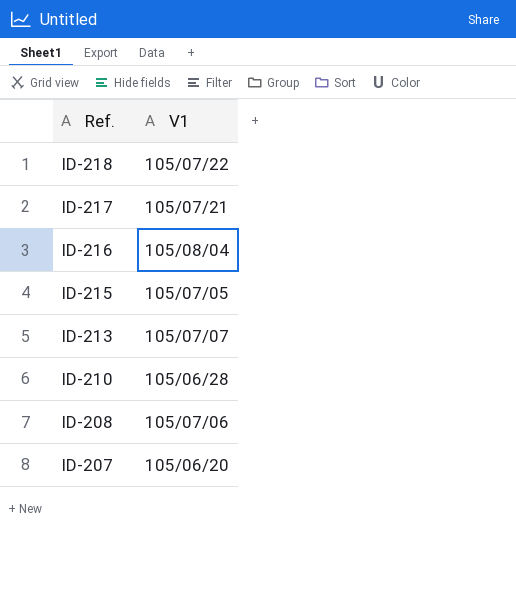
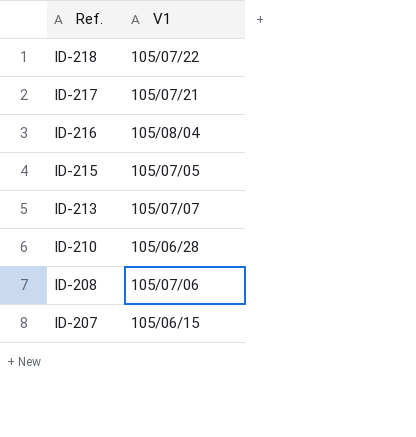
ID-207 | V1: 105/06/20 -> 105/06/15

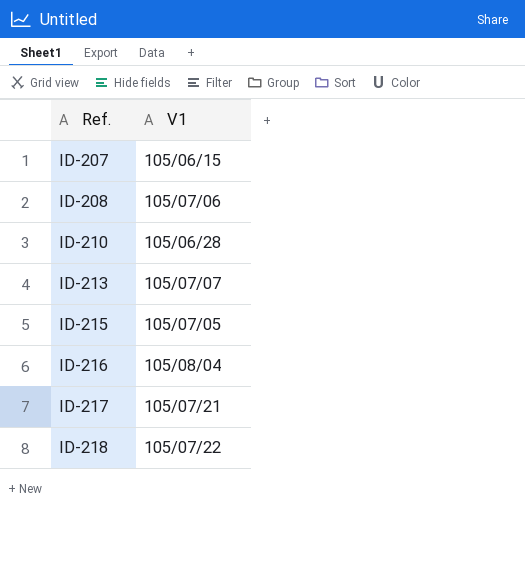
row order: Ref. descending -> Ref. ascending

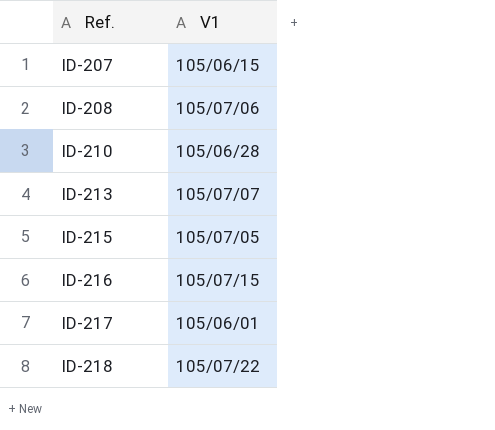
ID-216 | V1: 105/08/04 -> 105/07/15
ID-217 | V1: 105/07/21 -> 105/06/01

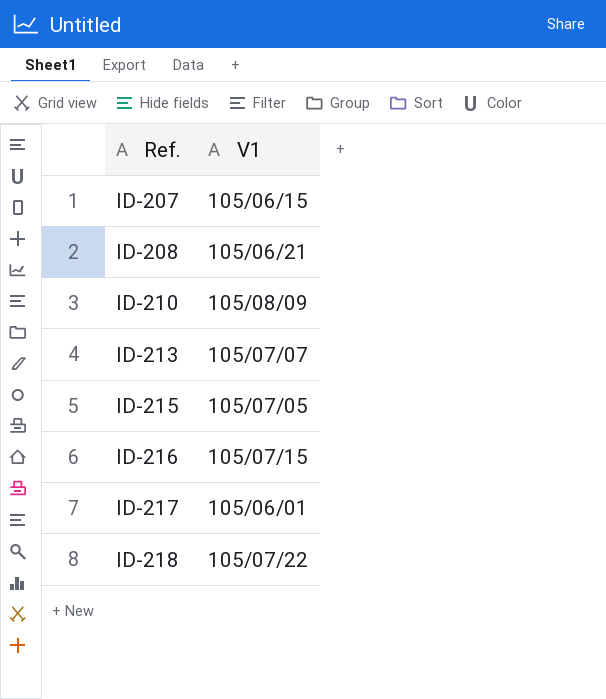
ID-208 | V1: 105/07/06 -> 105/06/21
ID-210 | V1: 105/06/28 -> 105/08/09

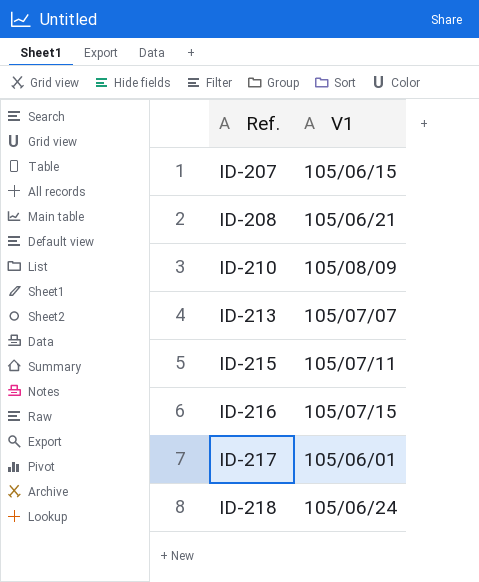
ID-215 | V1: 105/07/05 -> 105/07/11
ID-218 | V1: 105/07/22 -> 105/06/24

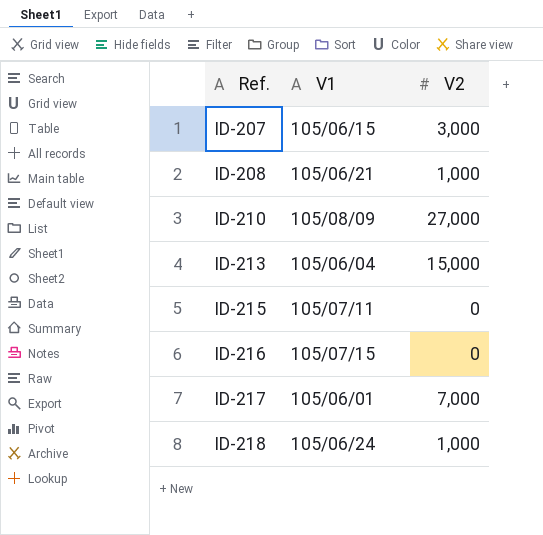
column V2 | position: none -> 3
ID-213 | V1: 105/07/07 -> 105/06/04

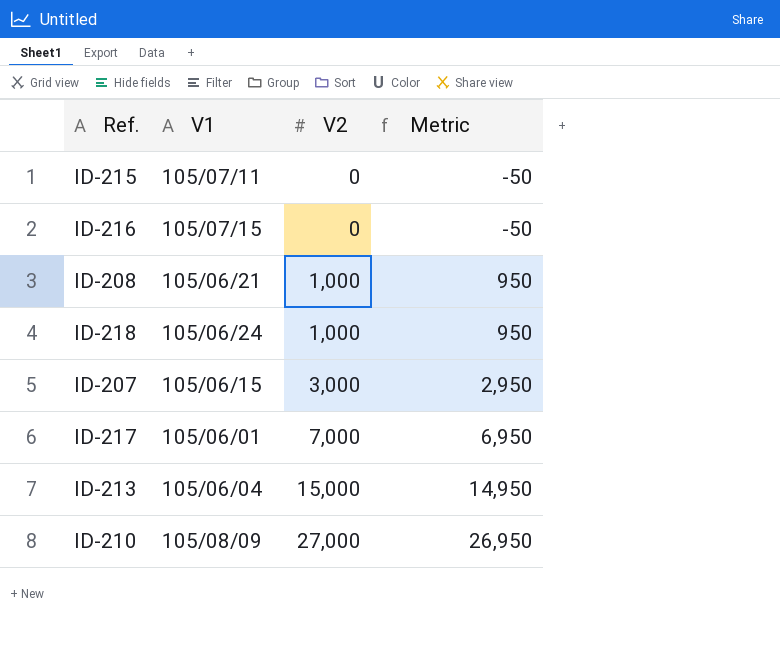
row order: Ref. ascending -> V2 ascending
column Metric | formula: none -> [V2] - 50

